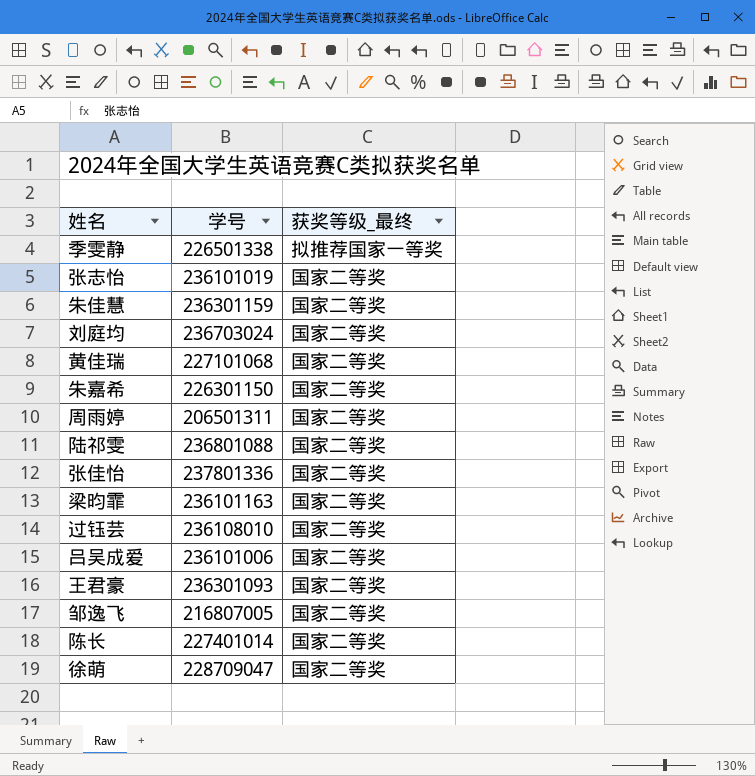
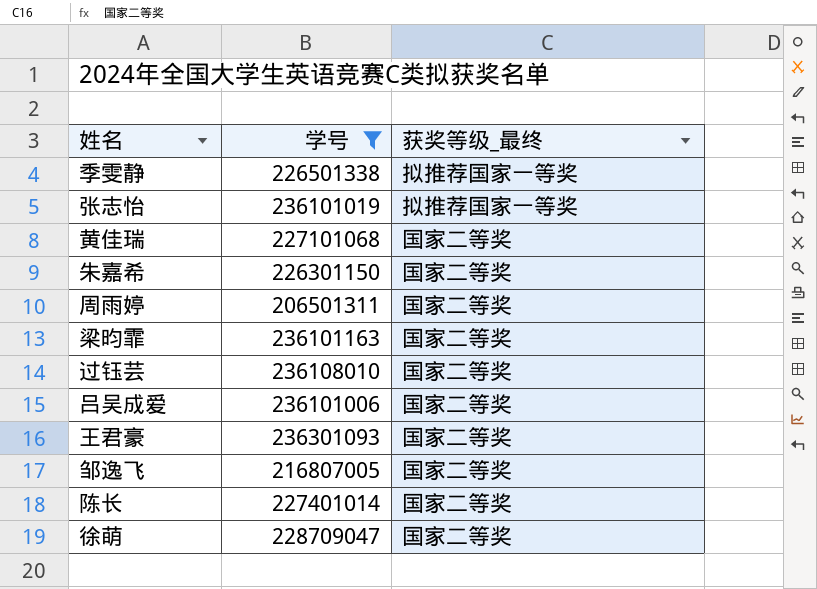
filter: none -> 学号 <= 236301093
张志怡 | 获奖等级_最终: 国家二等奖 -> 拟推荐国家一等奖

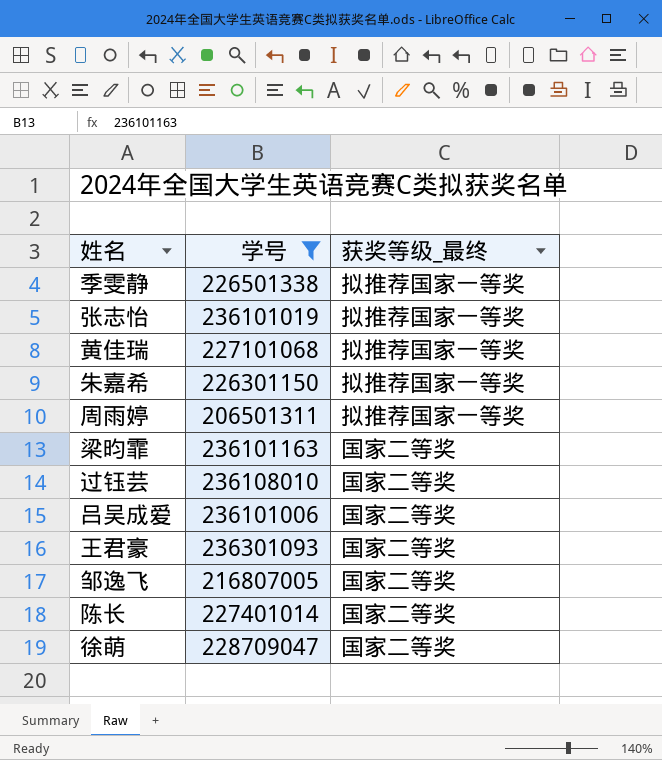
黄佳瑞 | 获奖等级_最终: 国家二等奖 -> 拟推荐国家一等奖
朱嘉希 | 获奖等级_最终: 国家二等奖 -> 拟推荐国家一等奖
周雨婷 | 获奖等级_最终: 国家二等奖 -> 拟推荐国家一等奖

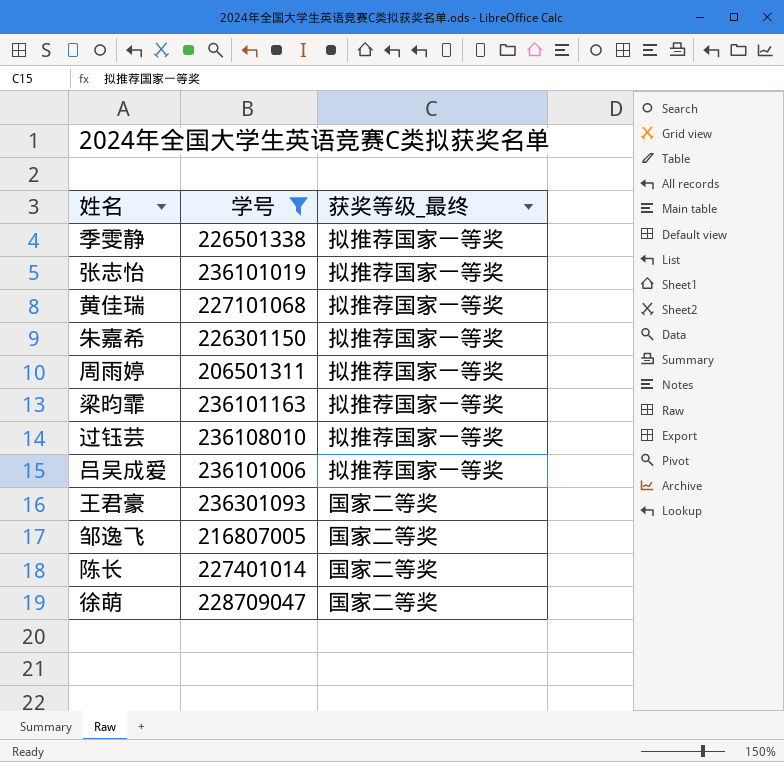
梁昀霏 | 获奖等级_最终: 国家二等奖 -> 拟推荐国家一等奖
过钰芸 | 获奖等级_最终: 国家二等奖 -> 拟推荐国家一等奖
吕吴成爱 | 获奖等级_最终: 国家二等奖 -> 拟推荐国家一等奖

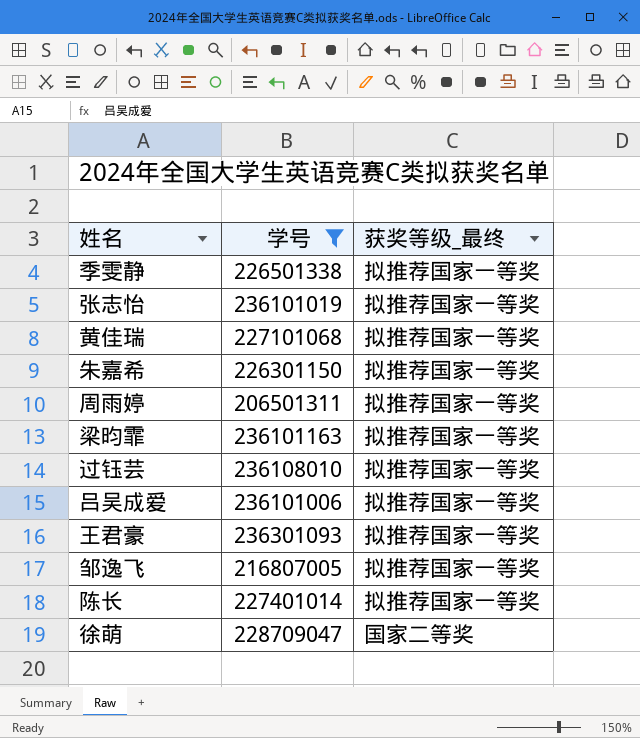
王君豪 | 获奖等级_最终: 国家二等奖 -> 拟推荐国家一等奖
邹逸飞 | 获奖等级_最终: 国家二等奖 -> 拟推荐国家一等奖
陈长 | 获奖等级_最终: 国家二等奖 -> 拟推荐国家一等奖

